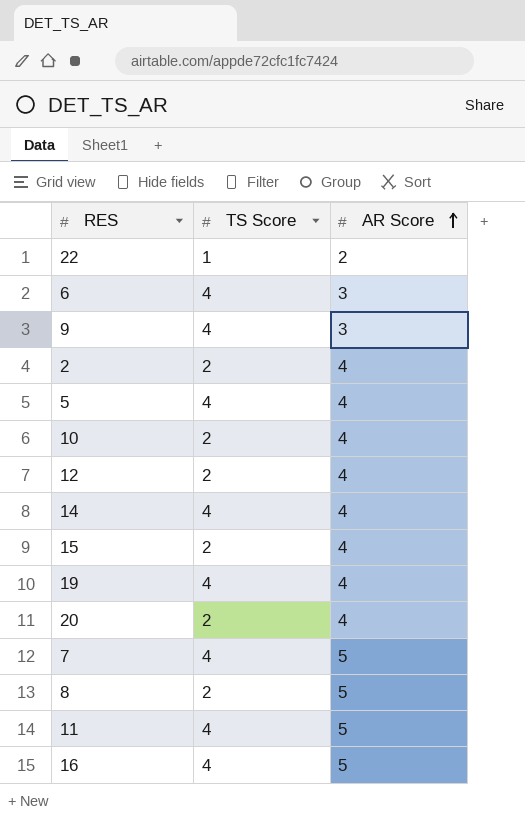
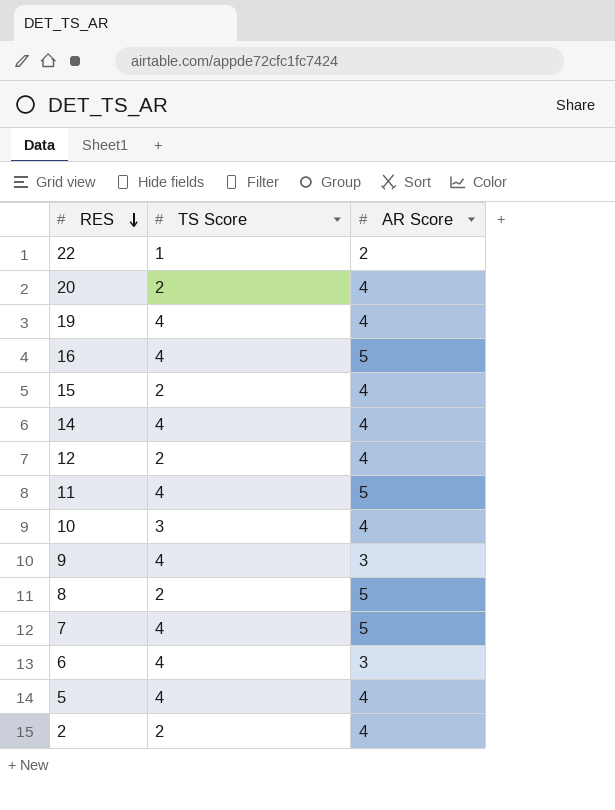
row order: AR Score ascending -> RES descending
10 | TS Score: 2 -> 3

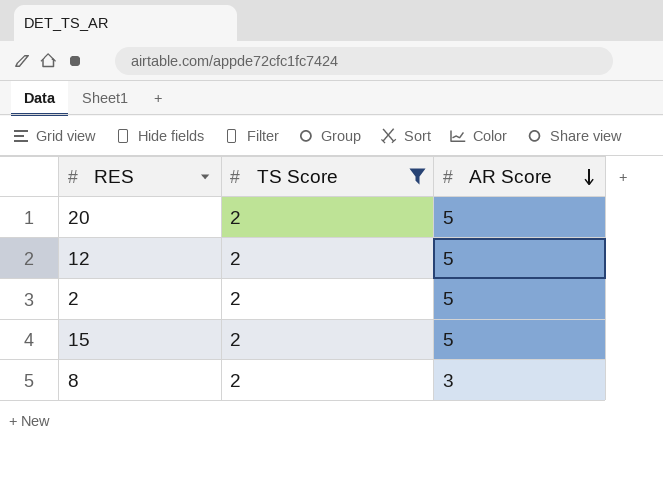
filter: none -> TS Score = 2
row order: RES descending -> AR Score descending
20 | AR Score: 4 -> 5
12 | AR Score: 4 -> 5
2 | AR Score: 4 -> 5
15 | AR Score: 4 -> 5
8 | AR Score: 5 -> 3

